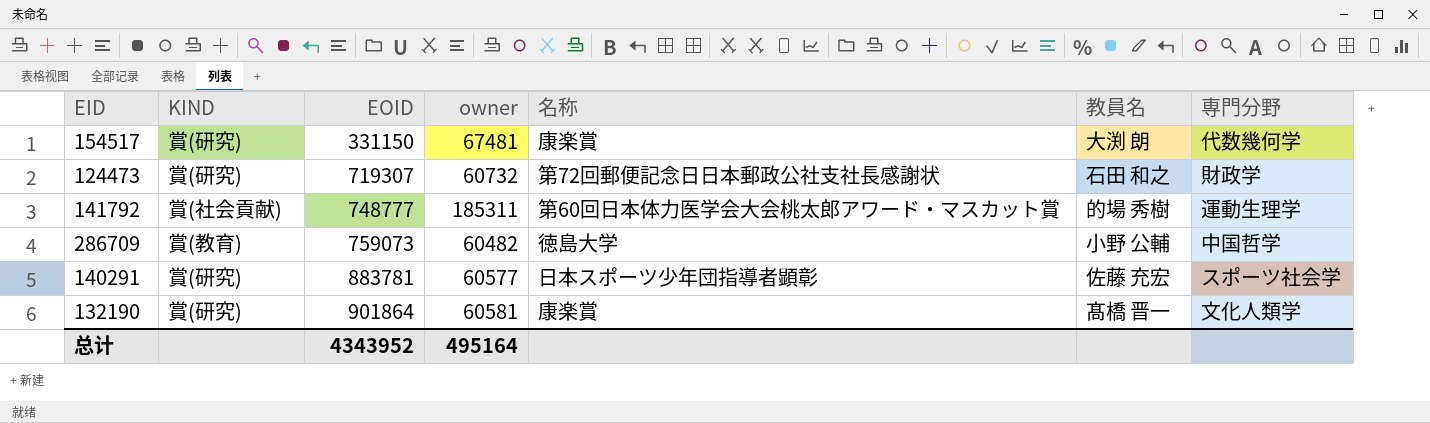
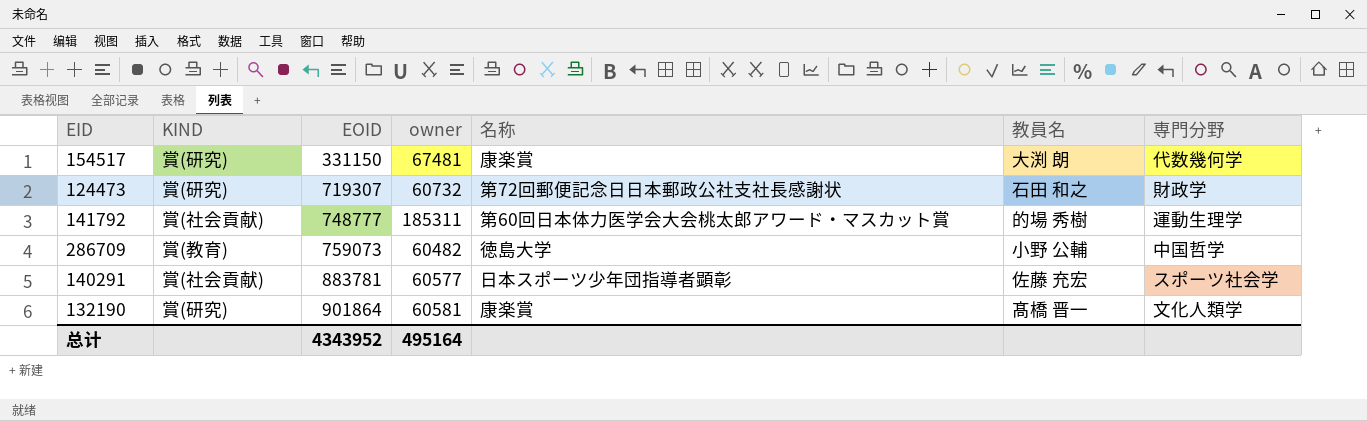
140291 | KIND: 賞(研究) -> 賞(社会貢献)

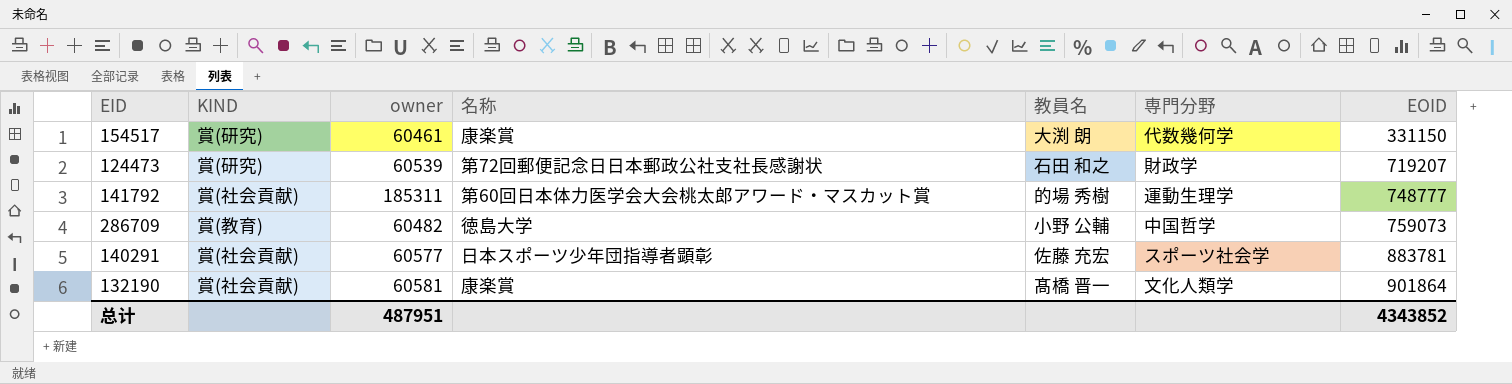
column EOID | position: 3 -> 7
154517 | owner: 67481 -> 60461
124473 | owner: 60732 -> 60539
124473 | EOID: 719307 -> 719207
132190 | KIND: 賞(研究) -> 賞(社会貢献)
总计 | owner: 495164 -> 487951
总计 | EOID: 4343952 -> 4343852

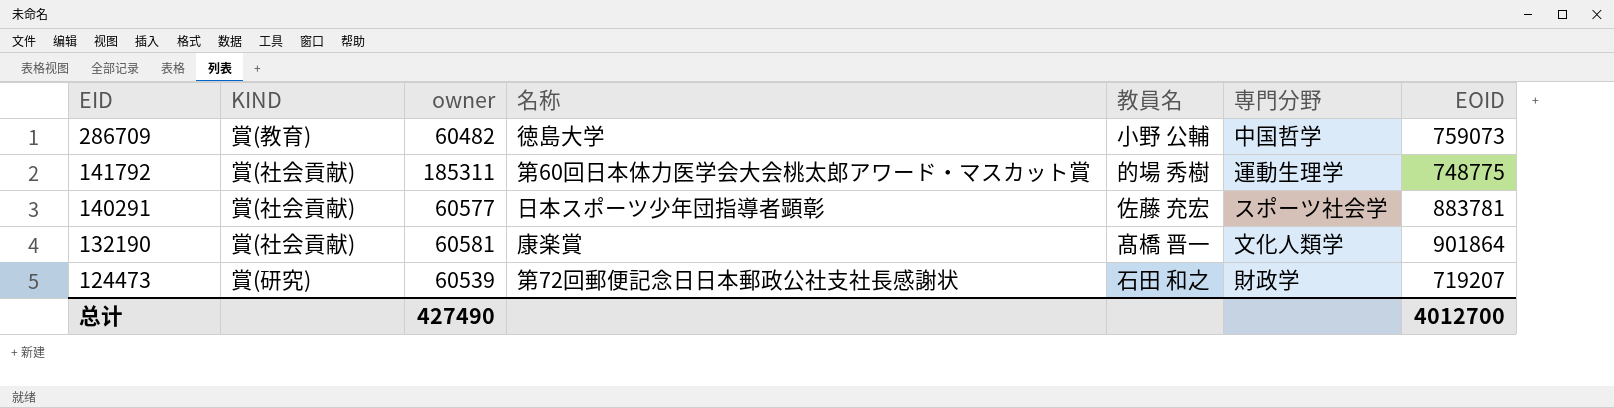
row order: EOID ascending -> EID descending
row 154517: 賞(研究) | 60461 | 康楽賞 | 大渕 朗 | 代数幾何学 | 331150 -> none
141792 | EOID: 748777 -> 748775
总计 | owner: 487951 -> 427490
总计 | EOID: 4343852 -> 4012700

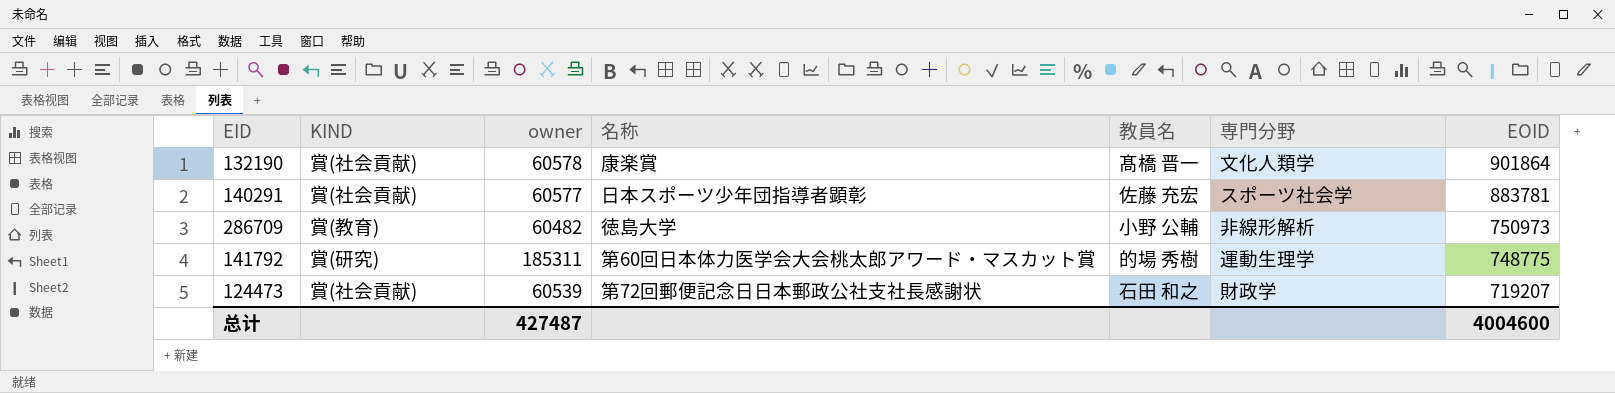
row order: EID descending -> EOID descending
132190 | owner: 60581 -> 60578
286709 | 専門分野: 中国哲学 -> 非線形解析
286709 | EOID: 759073 -> 750973
141792 | KIND: 賞(社会貢献) -> 賞(研究)
124473 | KIND: 賞(研究) -> 賞(社会貢献)
总计 | owner: 427490 -> 427487
总计 | EOID: 4012700 -> 4004600

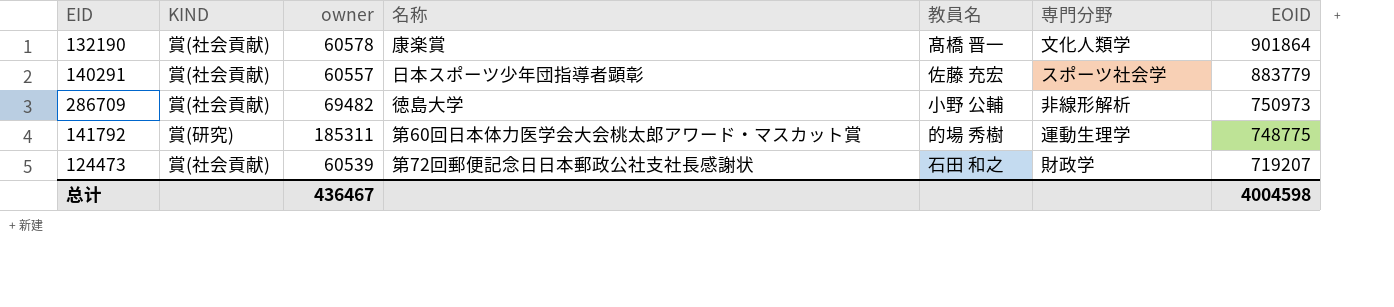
140291 | owner: 60577 -> 60557
140291 | EOID: 883781 -> 883779
286709 | KIND: 賞(教育) -> 賞(社会貢献)
286709 | owner: 60482 -> 69482
总计 | owner: 427487 -> 436467
总计 | EOID: 4004600 -> 4004598

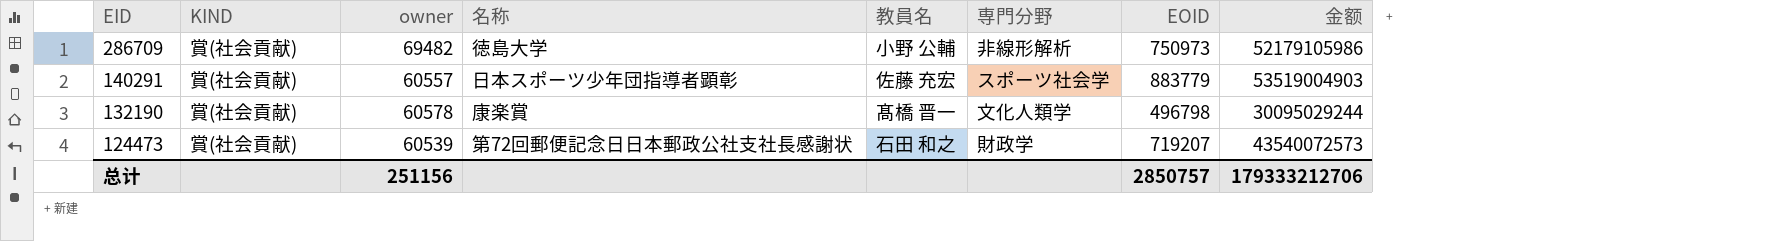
row order: EOID descending -> EID descending
column 金额 | formula: none -> [owner] * [EOID]
row 141792: 賞(研究) | 185311 | 第60回日本体力医学会大会桃太郎アワード・マスカット賞 | 的場 秀樹 | 運動生理学 | 748775 -> none
132190 | EOID: 901864 -> 496798
总计 | owner: 436467 -> 251156
总计 | EOID: 4004598 -> 2850757

